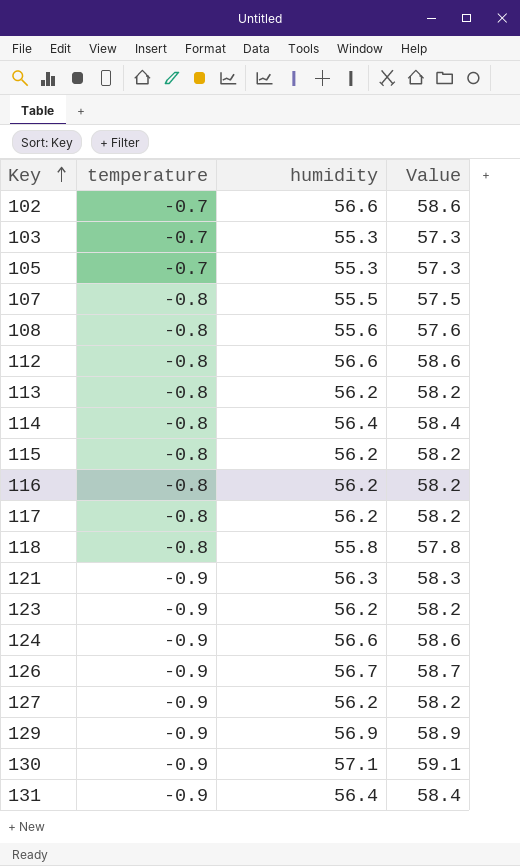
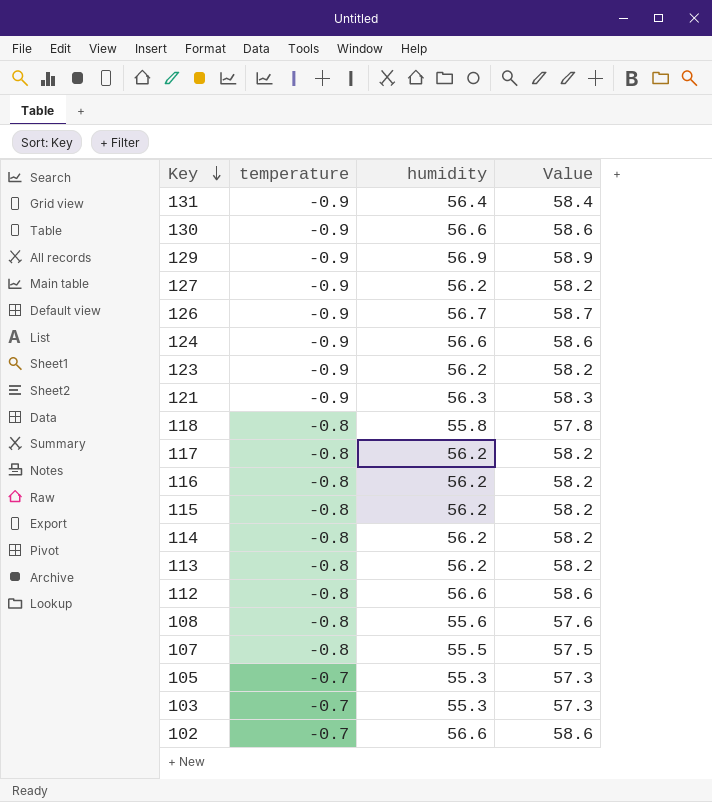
row order: Key ascending -> Key descending
130 | humidity: 57.1 -> 56.6
130 | Value: 59.1 -> 58.6
114 | humidity: 56.4 -> 56.2
114 | Value: 58.4 -> 58.2

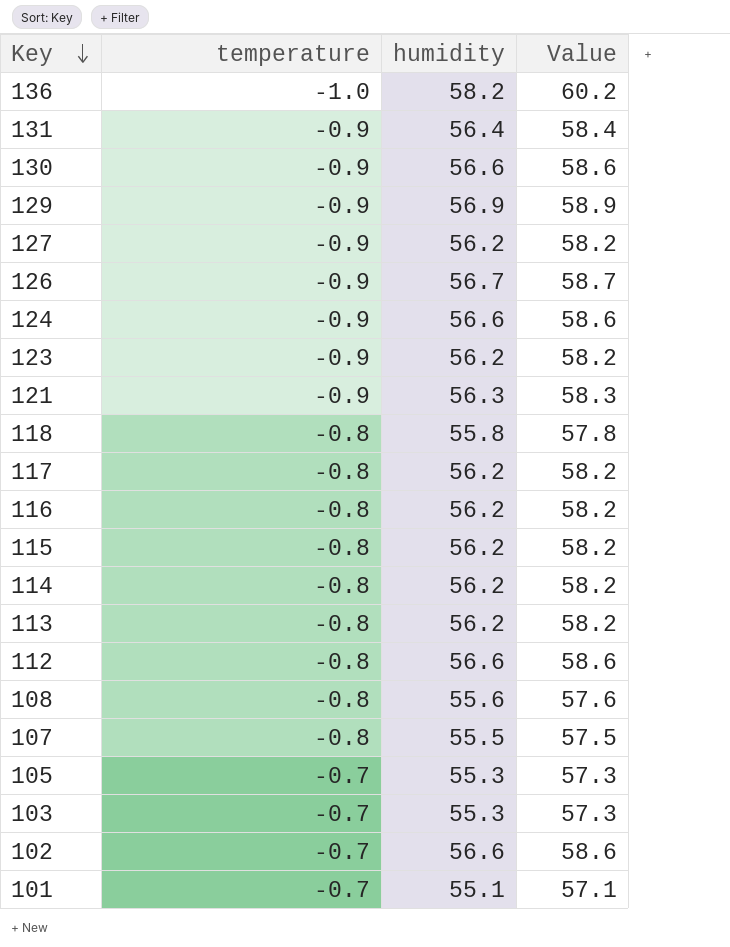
row 136: none -> -1.0 | 58.2 | 60.2
row 101: none -> -0.7 | 55.1 | 57.1

